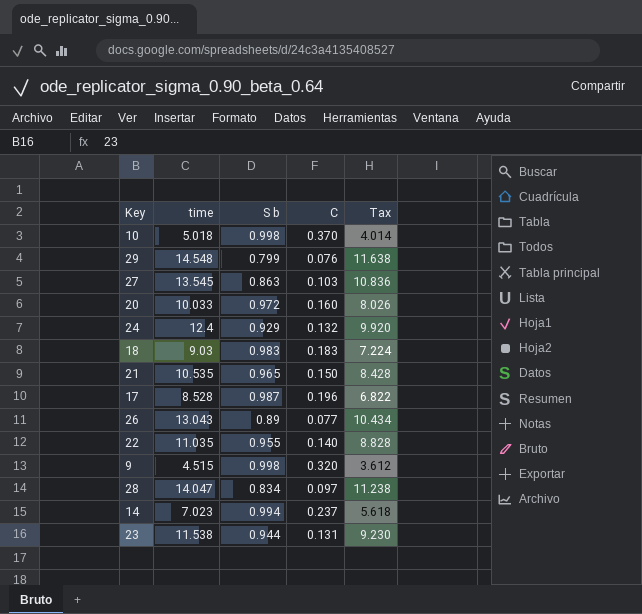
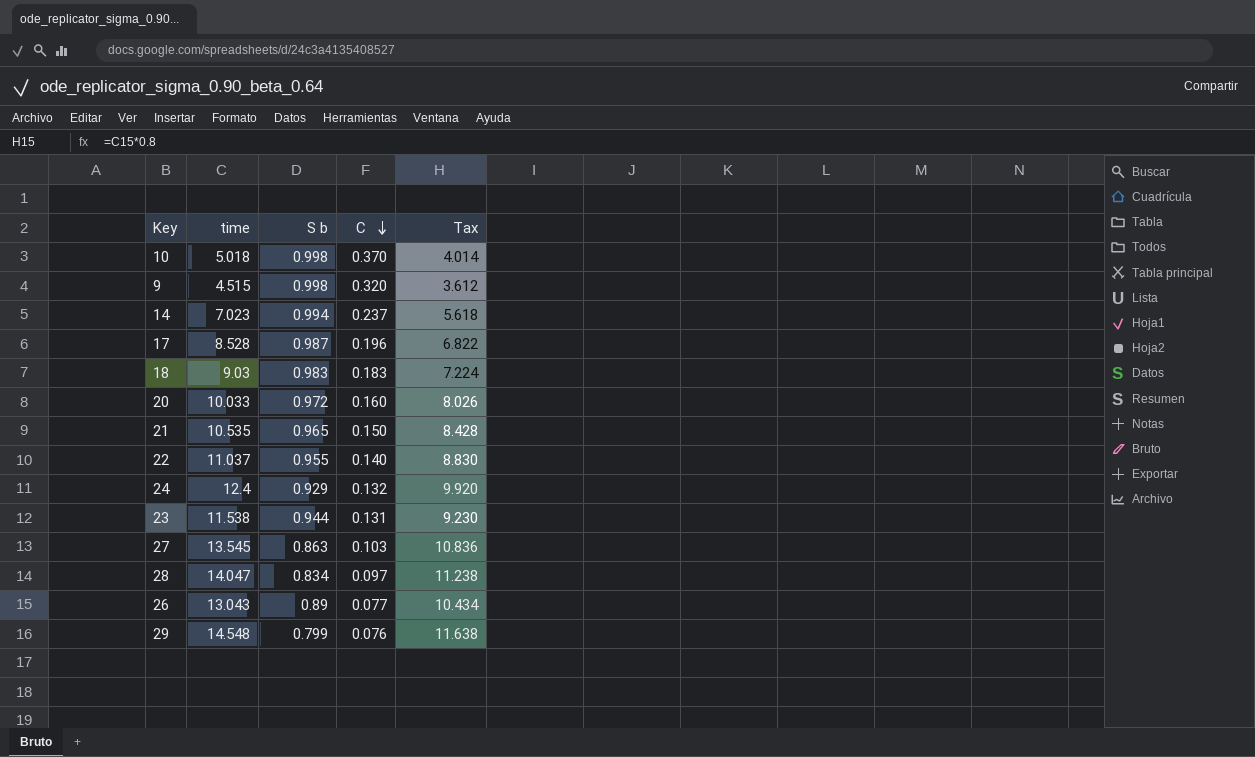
row order: none -> C descending
22 | time: 11.035 -> 11.037
22 | Tax: 8.828 -> 8.830

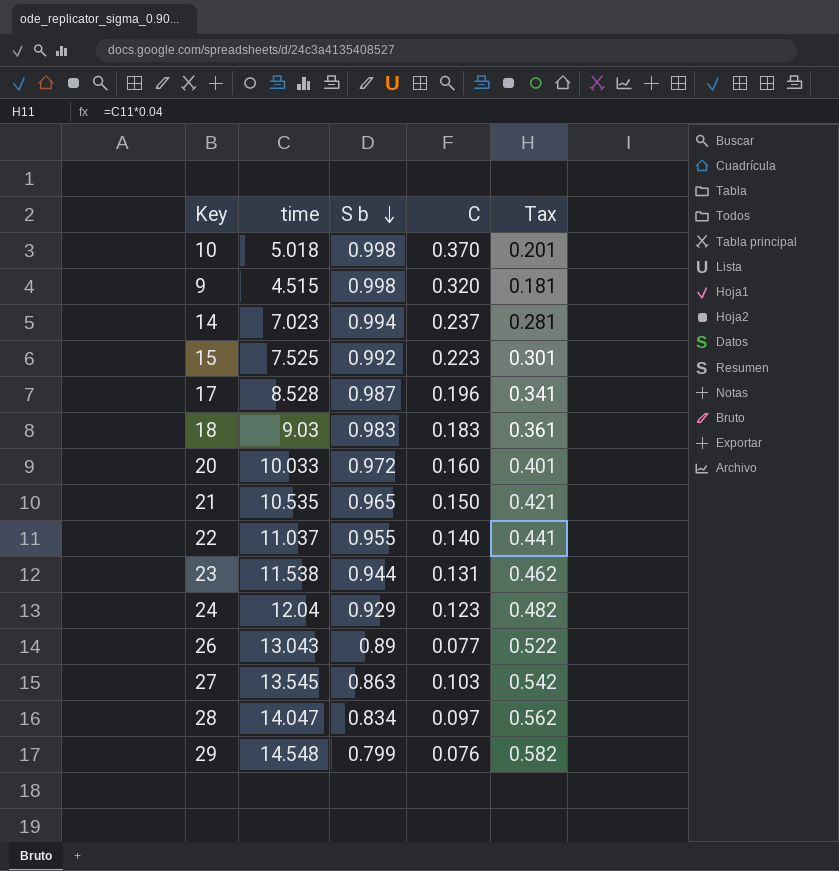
row order: C descending -> S b descending
column Tax | formula: [time] * 0.8 -> [time] * 0.04
row 15: none -> 7.525 | 0.992 | 0.223 | 0.301
24 | time: 12.4 -> 12.04
24 | C: 0.132 -> 0.123

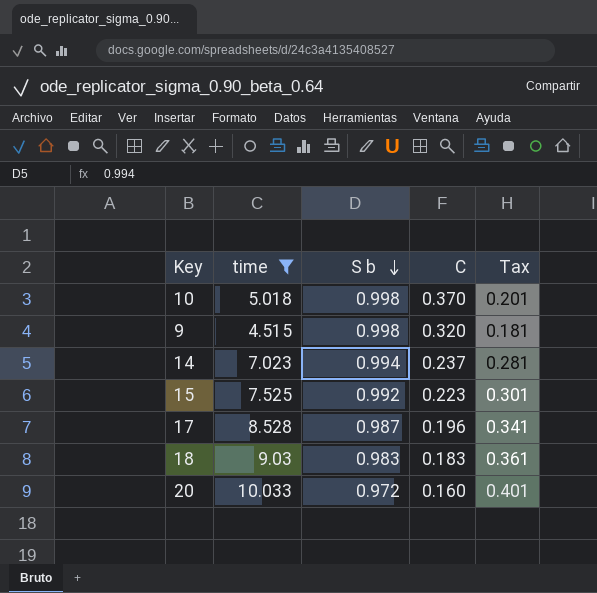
filter: none -> time <= 10.033

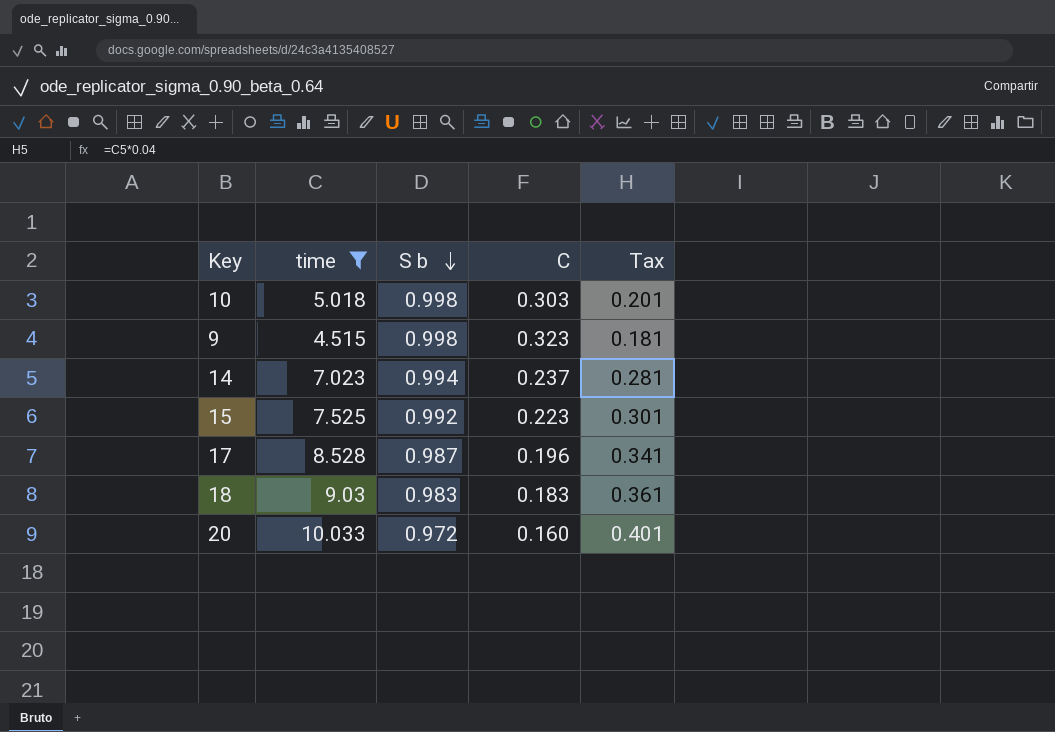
10 | C: 0.370 -> 0.303
9 | C: 0.320 -> 0.323

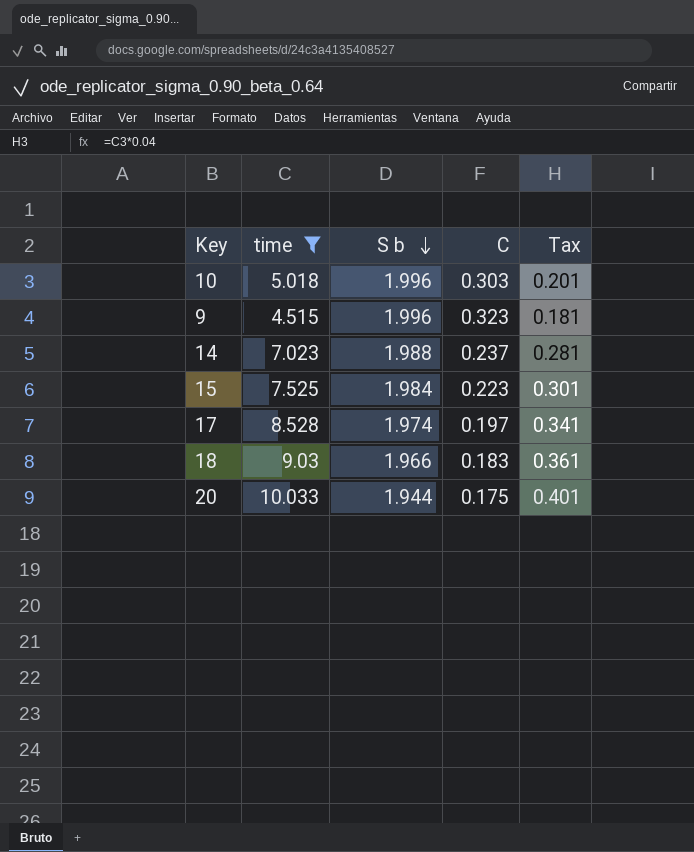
10 | S b: 0.998 -> 1.996
9 | S b: 0.998 -> 1.996
14 | S b: 0.994 -> 1.988
15 | S b: 0.992 -> 1.984
17 | S b: 0.987 -> 1.974
17 | C: 0.196 -> 0.197
18 | S b: 0.983 -> 1.966
20 | S b: 0.972 -> 1.944
20 | C: 0.160 -> 0.175

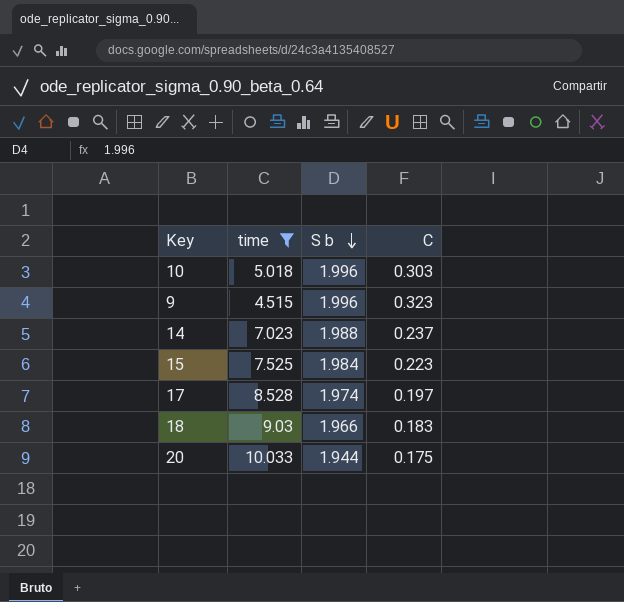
column Tax | formula: [time] * 0.04 -> none

